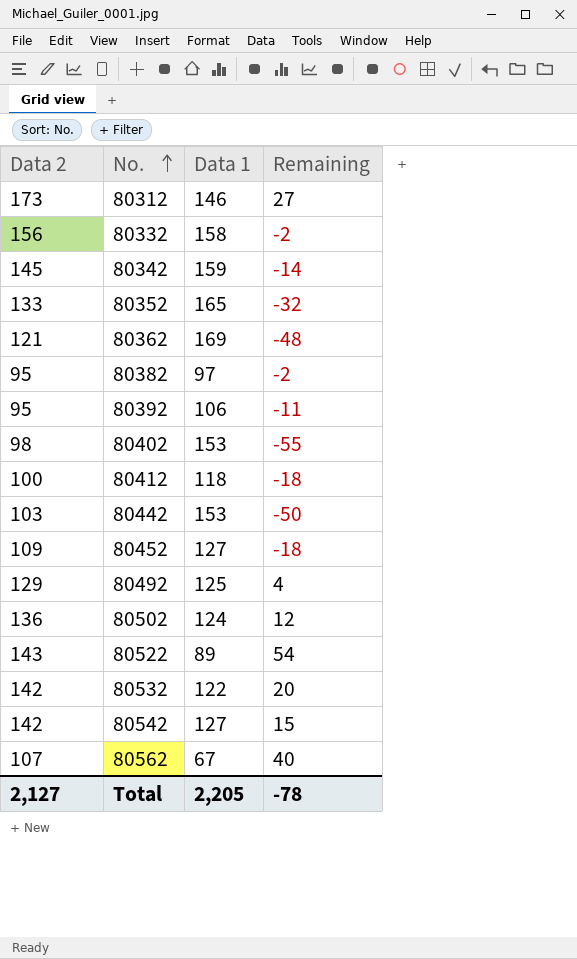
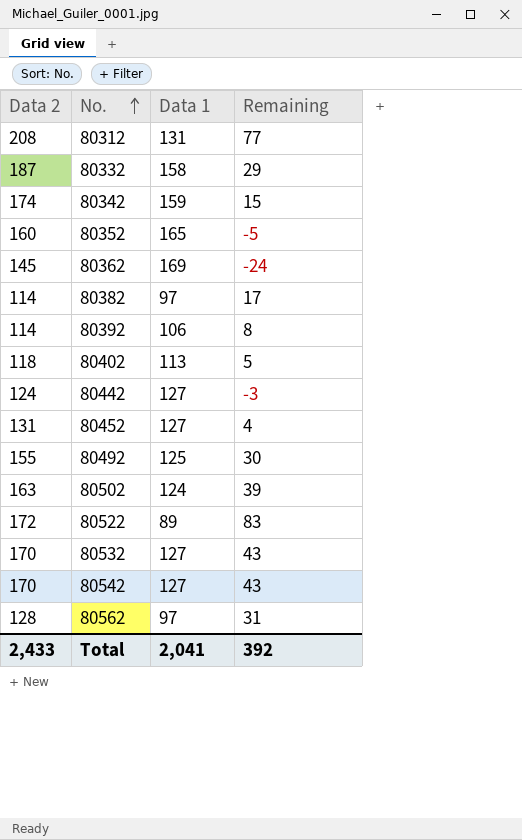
row 80412: 100 | 118 | -18 -> none
80312 | Data 2: 173 -> 208
80312 | Data 1: 146 -> 131
80312 | Remaining: 27 -> 77
80332 | Data 2: 156 -> 187
80332 | Remaining: -2 -> 29
80342 | Data 2: 145 -> 174
80342 | Remaining: -14 -> 15
80352 | Data 2: 133 -> 160
80352 | Remaining: -32 -> -5
80362 | Data 2: 121 -> 145
80362 | Remaining: -48 -> -24
80382 | Data 2: 95 -> 114
80382 | Remaining: -2 -> 17
80392 | Data 2: 95 -> 114
80392 | Remaining: -11 -> 8
80402 | Data 2: 98 -> 118
80402 | Data 1: 153 -> 113
80402 | Remaining: -55 -> 5
80442 | Data 2: 103 -> 124
80442 | Data 1: 153 -> 127
80442 | Remaining: -50 -> -3
80452 | Data 2: 109 -> 131
80452 | Remaining: -18 -> 4
80492 | Data 2: 129 -> 155
80492 | Remaining: 4 -> 30
80502 | Data 2: 136 -> 163
80502 | Remaining: 12 -> 39
80522 | Data 2: 143 -> 172
80522 | Remaining: 54 -> 83
80532 | Data 2: 142 -> 170
80532 | Data 1: 122 -> 127
80532 | Remaining: 20 -> 43
80542 | Data 2: 142 -> 170
80542 | Remaining: 15 -> 43
80562 | Data 2: 107 -> 128
80562 | Data 1: 67 -> 97
80562 | Remaining: 40 -> 31
Total | Data 2: 2,127 -> 2,433
Total | Data 1: 2,205 -> 2,041
Total | Remaining: -78 -> 392

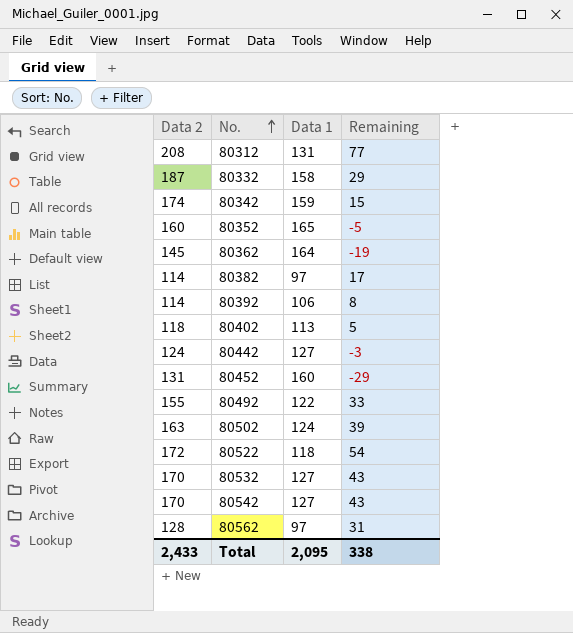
80362 | Data 1: 169 -> 164
80362 | Remaining: -24 -> -19
80452 | Data 1: 127 -> 160
80452 | Remaining: 4 -> -29
80492 | Data 1: 125 -> 122
80492 | Remaining: 30 -> 33
80522 | Data 1: 89 -> 118
80522 | Remaining: 83 -> 54
Total | Data 1: 2,041 -> 2,095
Total | Remaining: 392 -> 338

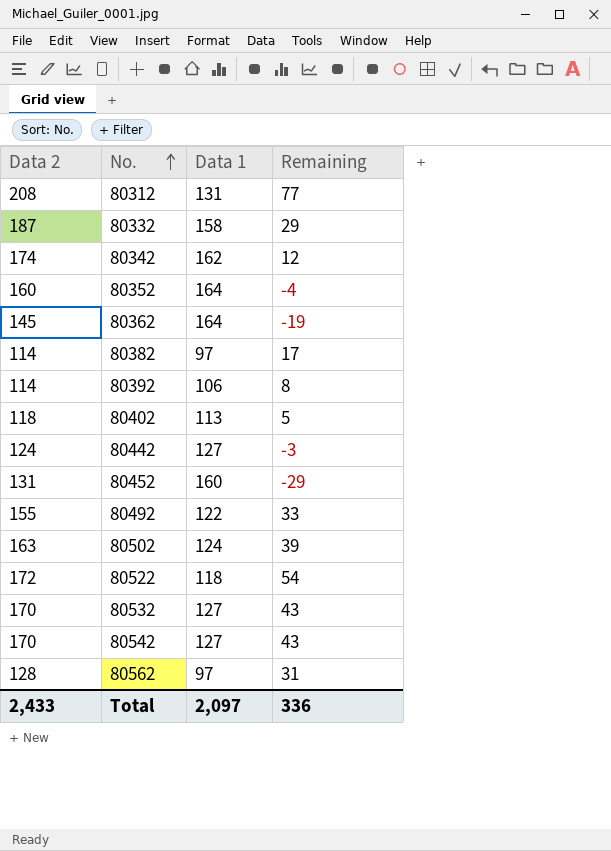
80342 | Data 1: 159 -> 162
80342 | Remaining: 15 -> 12
80352 | Data 1: 165 -> 164
80352 | Remaining: -5 -> -4
Total | Data 1: 2,095 -> 2,097
Total | Remaining: 338 -> 336

